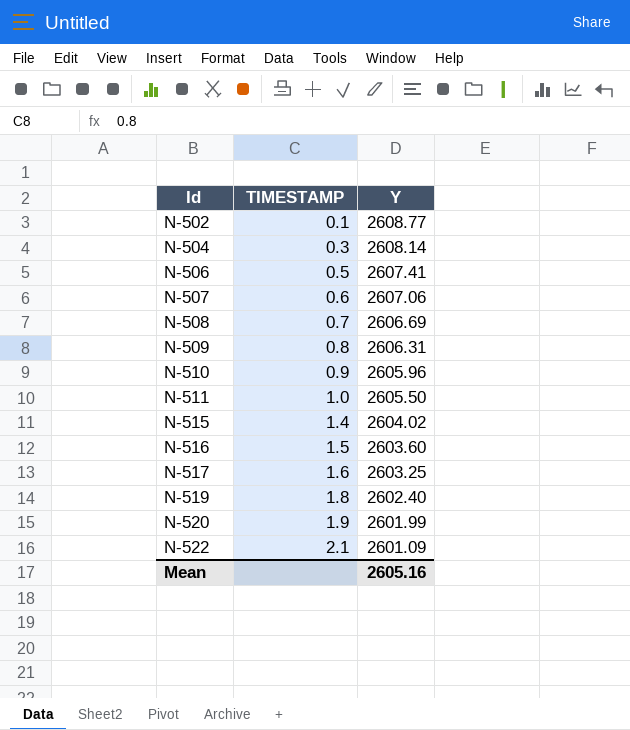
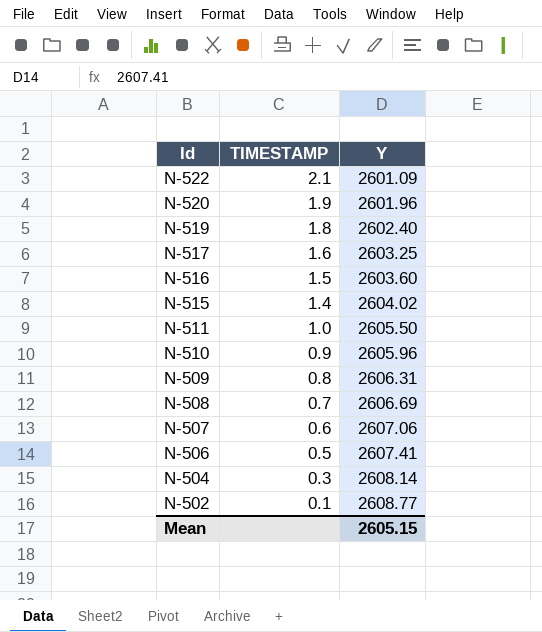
row order: Id ascending -> Id descending
N-520 | Y: 2601.99 -> 2601.96
Mean | Y: 2605.16 -> 2605.15

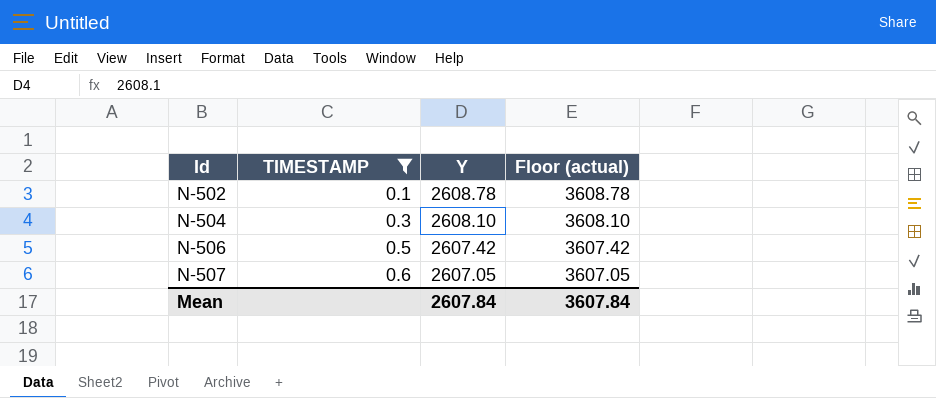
filter: none -> TIMESTAMP <= 0.6
row order: Id descending -> Id ascending
column Floor (actual) | formula: none -> [Y] + 1000
N-502 | Y: 2608.77 -> 2608.78
N-504 | Y: 2608.14 -> 2608.10
N-506 | Y: 2607.41 -> 2607.42
N-507 | Y: 2607.06 -> 2607.05
Mean | Y: 2605.15 -> 2607.84

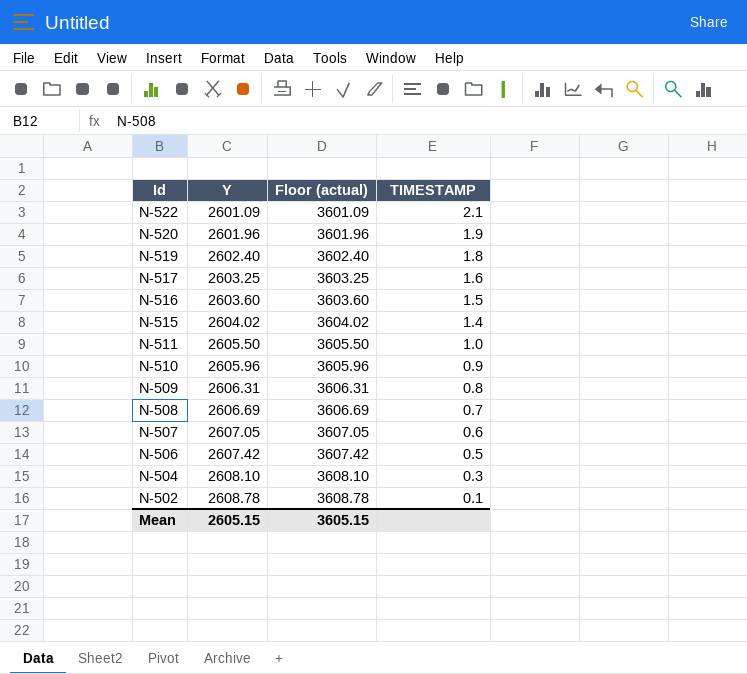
filter: TIMESTAMP <= 0.6 -> none
row order: Id ascending -> Id descending
column TIMESTAMP | position: 2 -> 4
Mean | Y: 2607.84 -> 2605.15
Mean | Floor (actual): 3607.84 -> 3605.15

